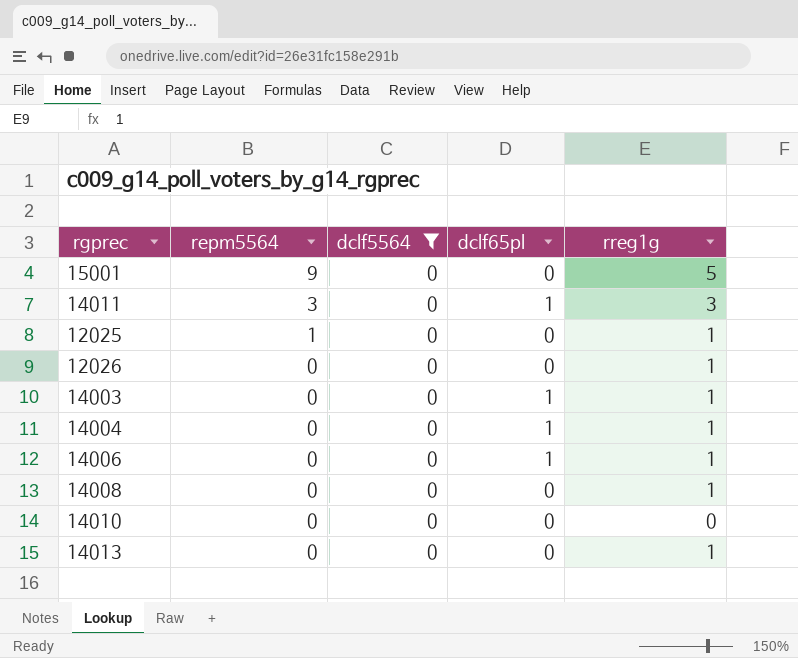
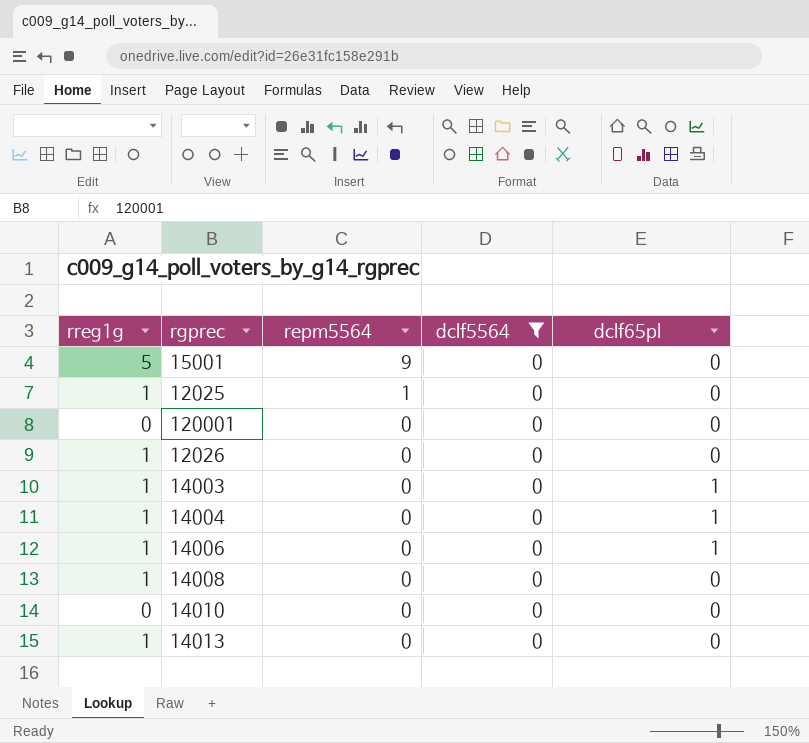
column rreg1g | position: 5 -> 1
row 14011: 3 | 0 | 1 | 3 -> none
row 120001: none -> 0 | 0 | 0 | 0

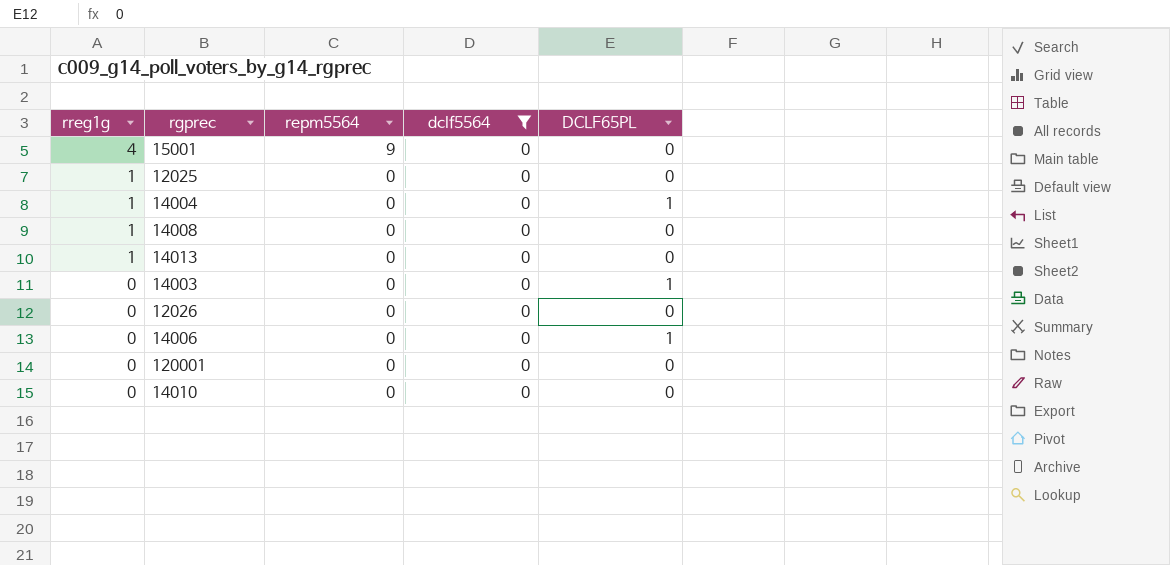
row order: repm5564 descending -> rreg1g descending
column name: dclf65pl -> DCLF65PL
15001 | rreg1g: 5 -> 4
12025 | repm5564: 1 -> 0
14003 | rreg1g: 1 -> 0
12026 | rreg1g: 1 -> 0
14006 | rreg1g: 1 -> 0

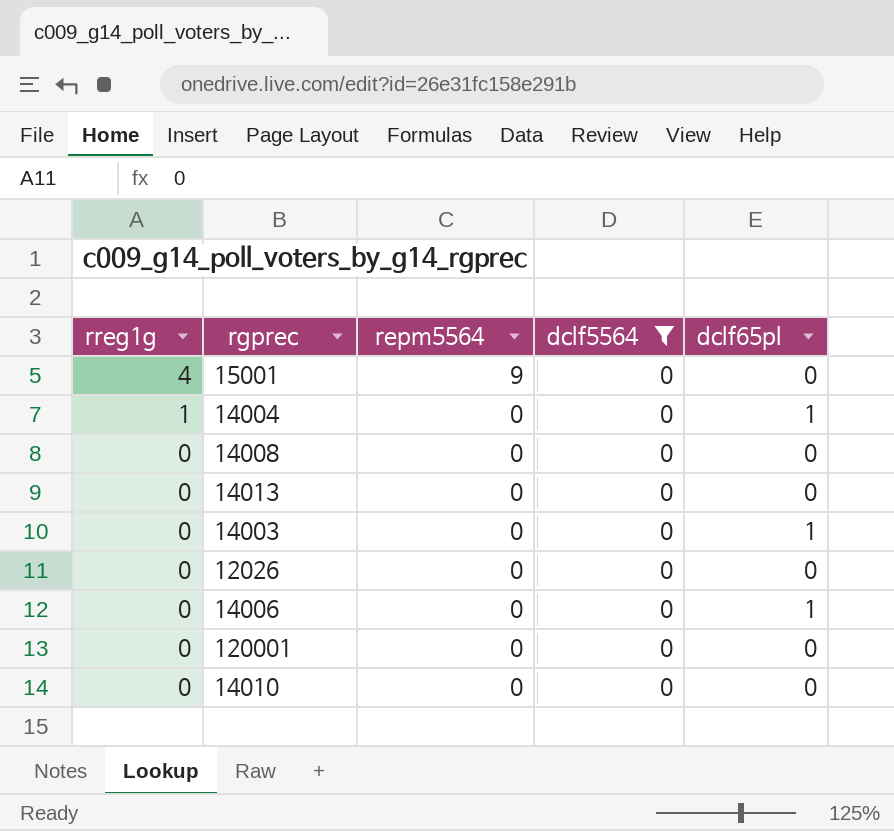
column name: DCLF65PL -> dclf65pl
row 12025: 1 | 0 | 0 | 0 -> none
14008 | rreg1g: 1 -> 0
14013 | rreg1g: 1 -> 0

